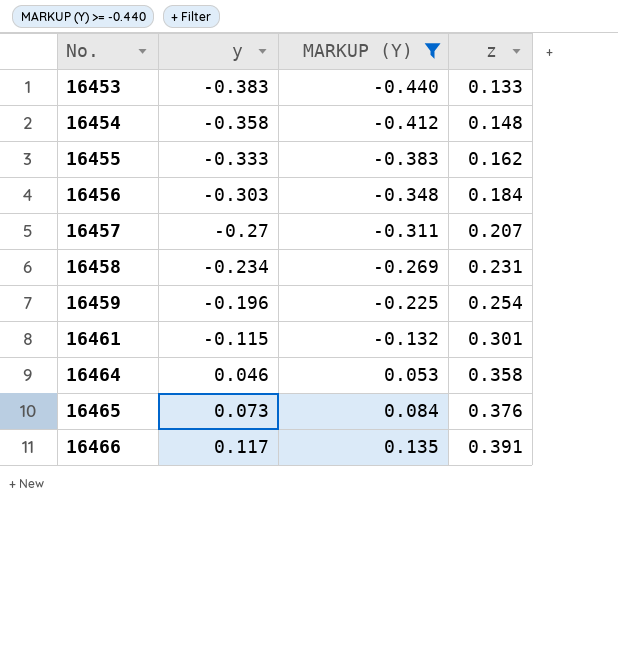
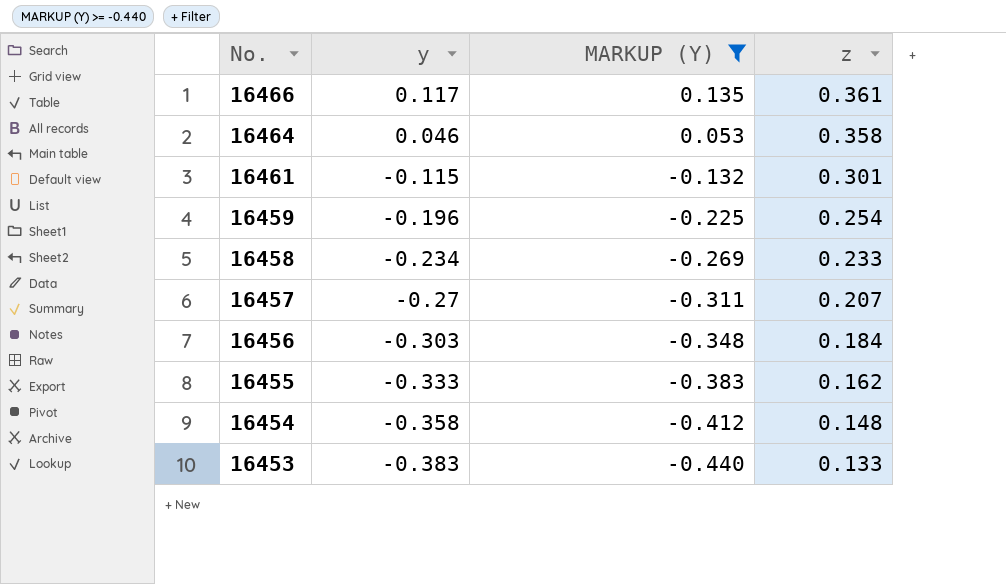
row order: No. ascending -> No. descending
row 16465: 0.073 | 0.084 | 0.376 -> none
16466 | z: 0.391 -> 0.361
16458 | z: 0.231 -> 0.233

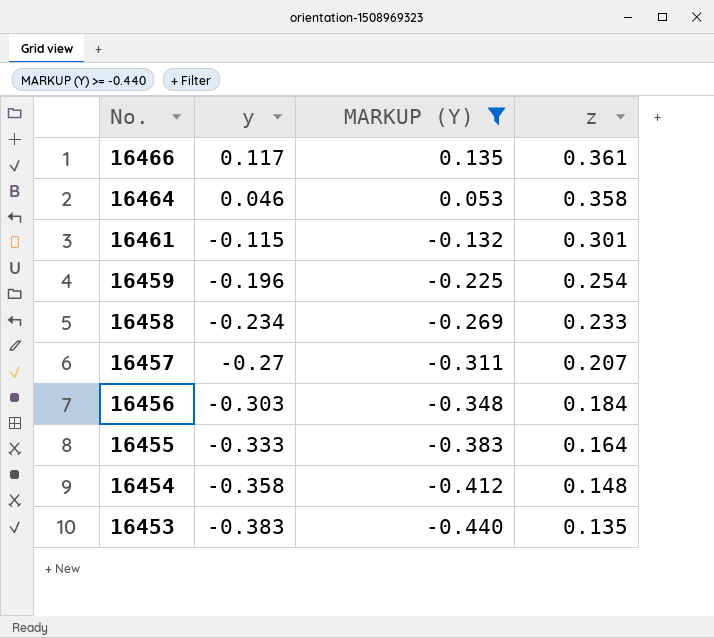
16455 | z: 0.162 -> 0.164
16453 | z: 0.133 -> 0.135

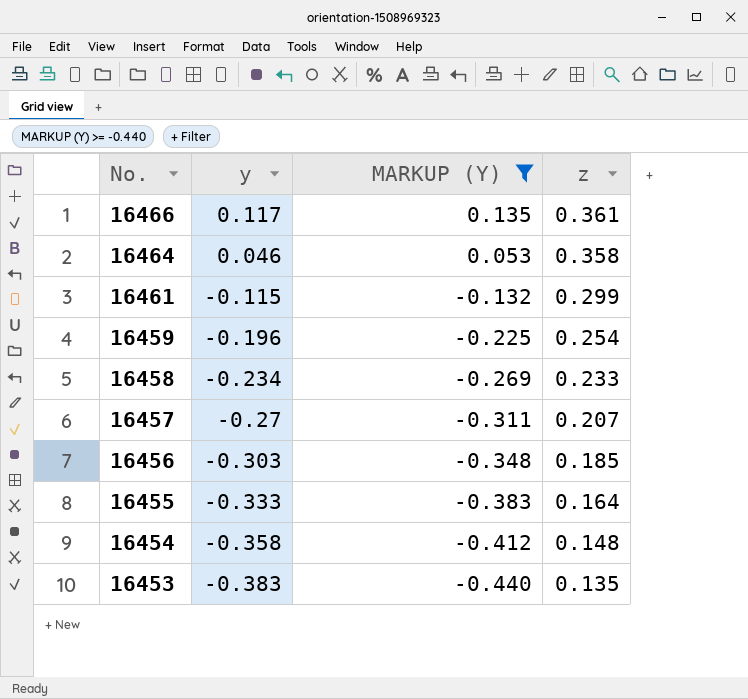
16461 | z: 0.301 -> 0.299
16456 | z: 0.184 -> 0.185

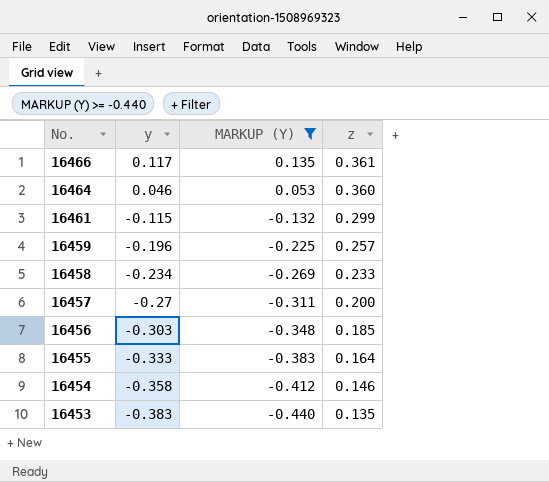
16464 | z: 0.358 -> 0.360
16459 | z: 0.254 -> 0.257
16457 | z: 0.207 -> 0.200
16454 | z: 0.148 -> 0.146

